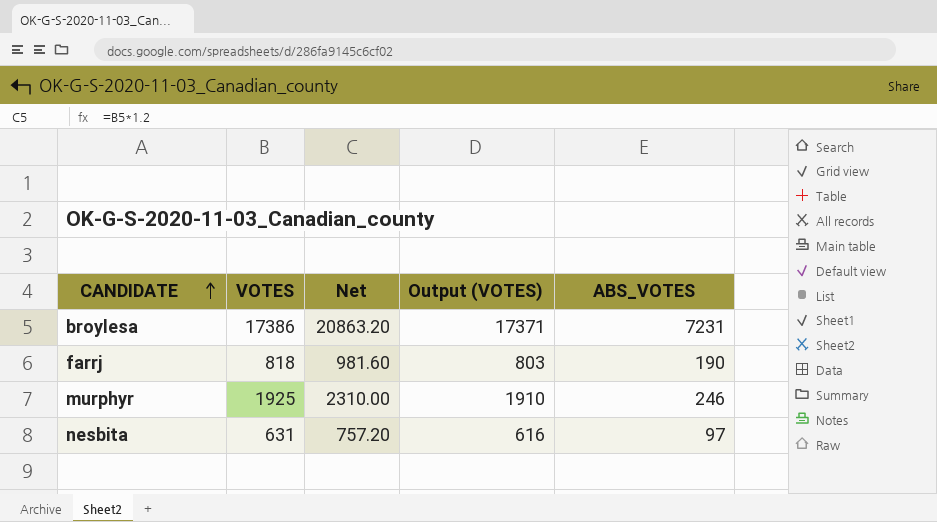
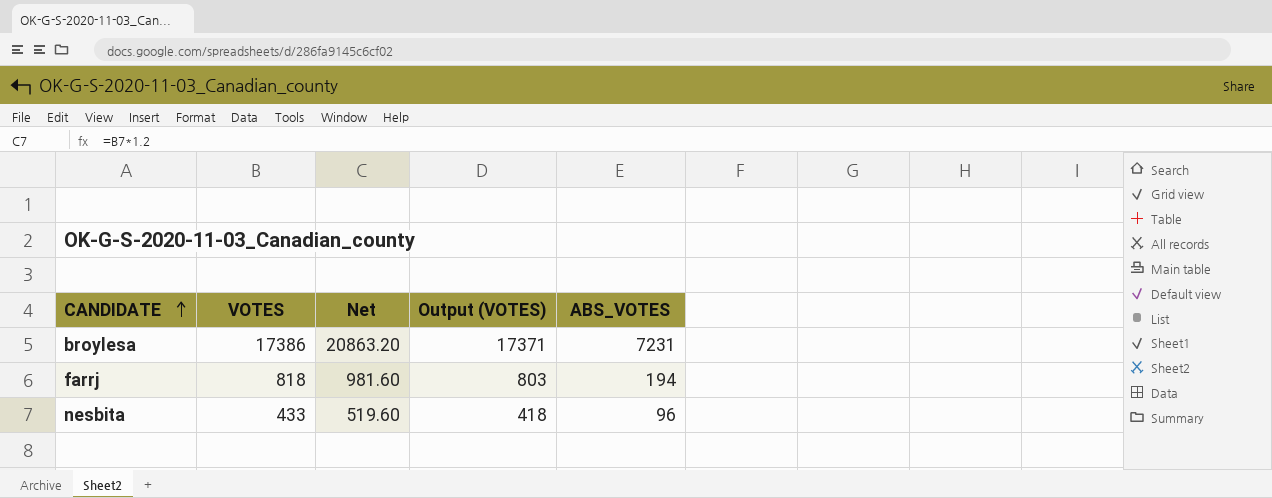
row murphyr: 1925 | 2310.00 | 1910 | 246 -> none
farrj | ABS_VOTES: 190 -> 194
nesbita | VOTES: 631 -> 433
nesbita | Net: 757.20 -> 519.60
nesbita | Output (VOTES): 616 -> 418
nesbita | ABS_VOTES: 97 -> 96

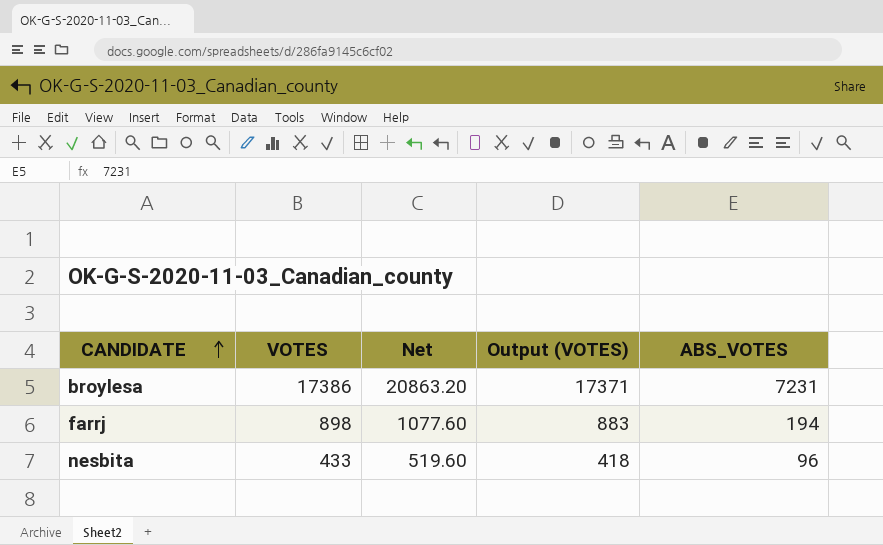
farrj | VOTES: 818 -> 898
farrj | Net: 981.60 -> 1077.60
farrj | Output (VOTES): 803 -> 883

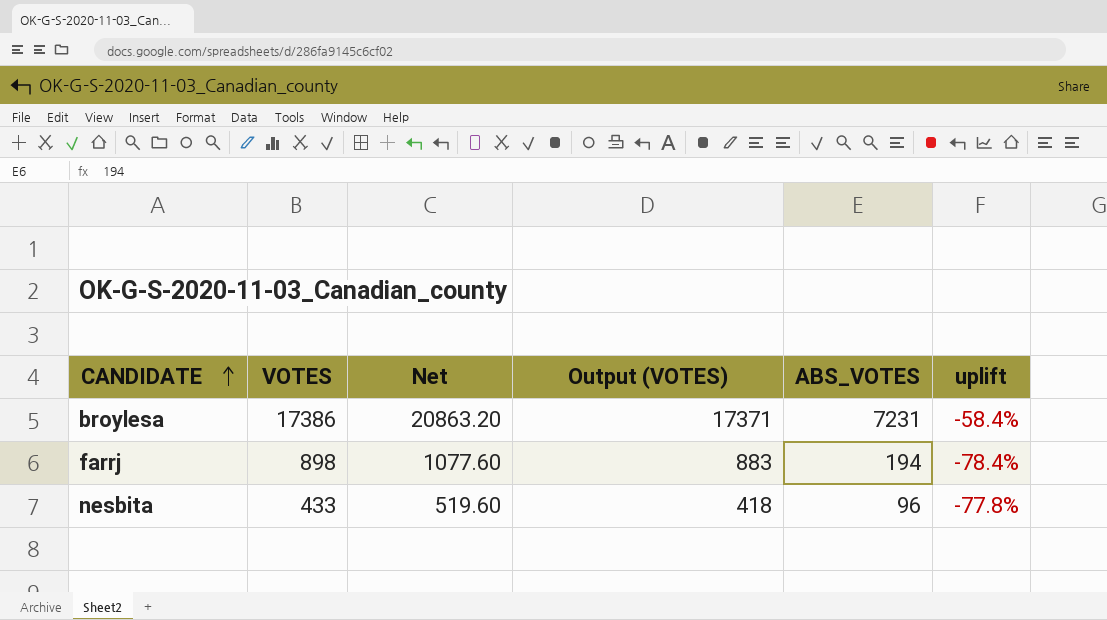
column uplift | formula: none -> ([ABS_VOTES] - [VOTES]) / [VOTES]

